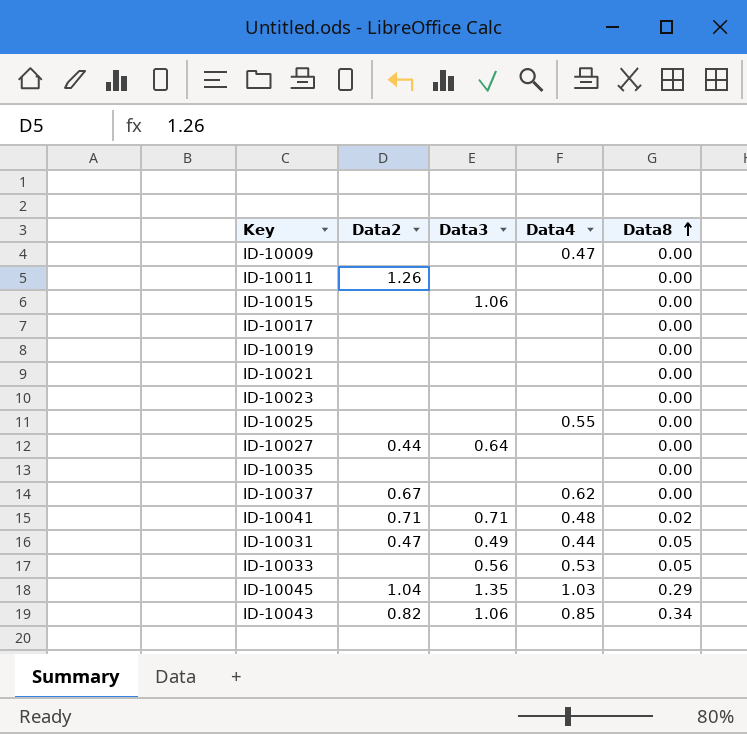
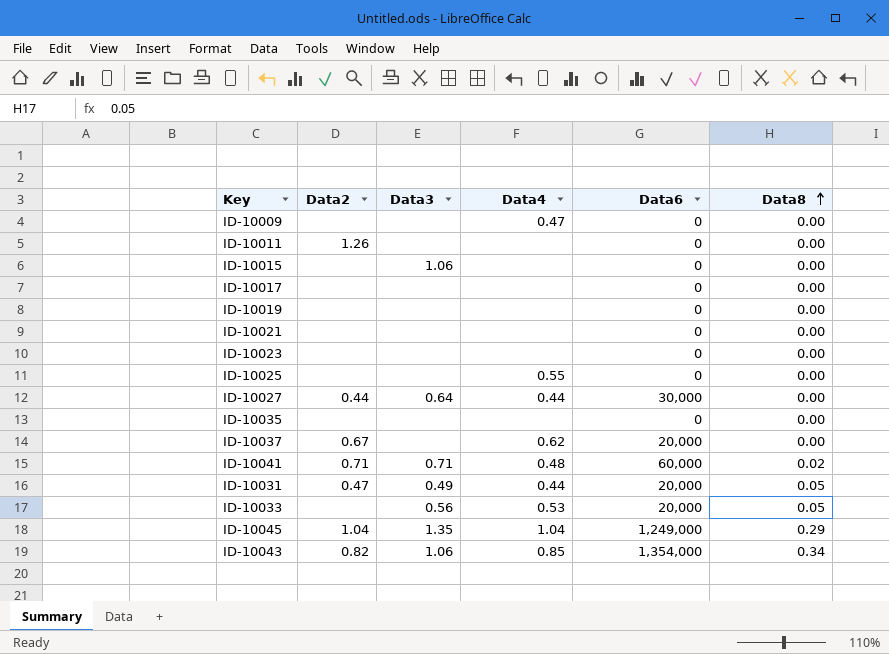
column Data6 | position: none -> 5
ID-10027 | Data4: none -> 0.44
ID-10045 | Data4: 1.03 -> 1.04

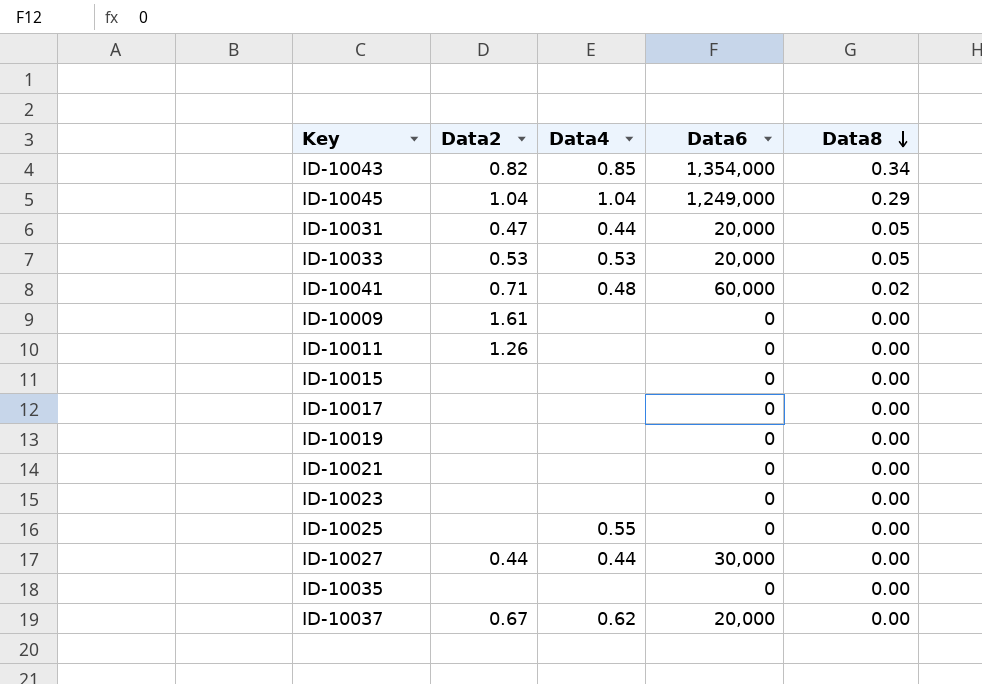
row order: Data8 ascending -> Data8 descending
column Data3 | position: 3 -> none
ID-10033 | Data2: none -> 0.53
ID-10009 | Data2: none -> 1.61
ID-10009 | Data4: 0.47 -> none

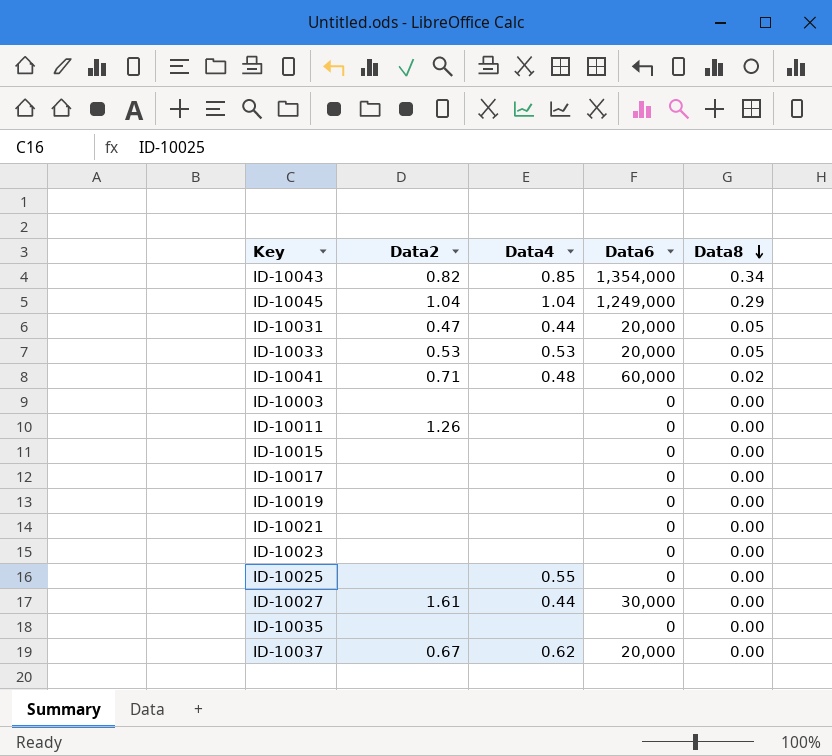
row ID-10009: 1.61 | none | 0 | 0.00 -> none
row ID-10003: none -> none | none | 0 | 0.00
ID-10027 | Data2: 0.44 -> 1.61

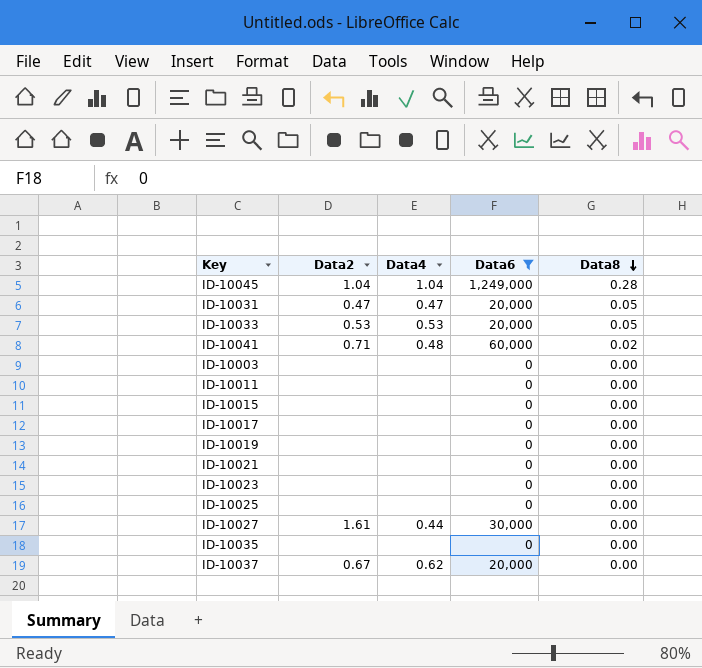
filter: none -> Data6 != 1,354,000
ID-10045 | Data8: 0.29 -> 0.28
ID-10031 | Data4: 0.44 -> 0.47
ID-10011 | Data2: 1.26 -> none
ID-10025 | Data4: 0.55 -> none

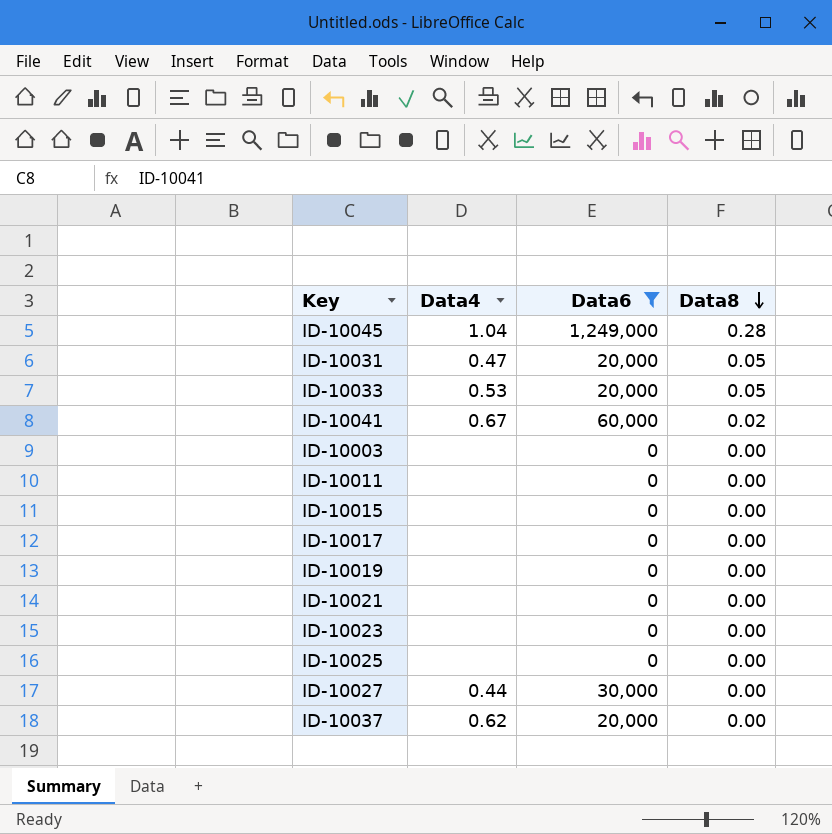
column Data2 | position: 2 -> none
row ID-10035: none | none | 0 | 0.00 -> none
ID-10041 | Data4: 0.48 -> 0.67

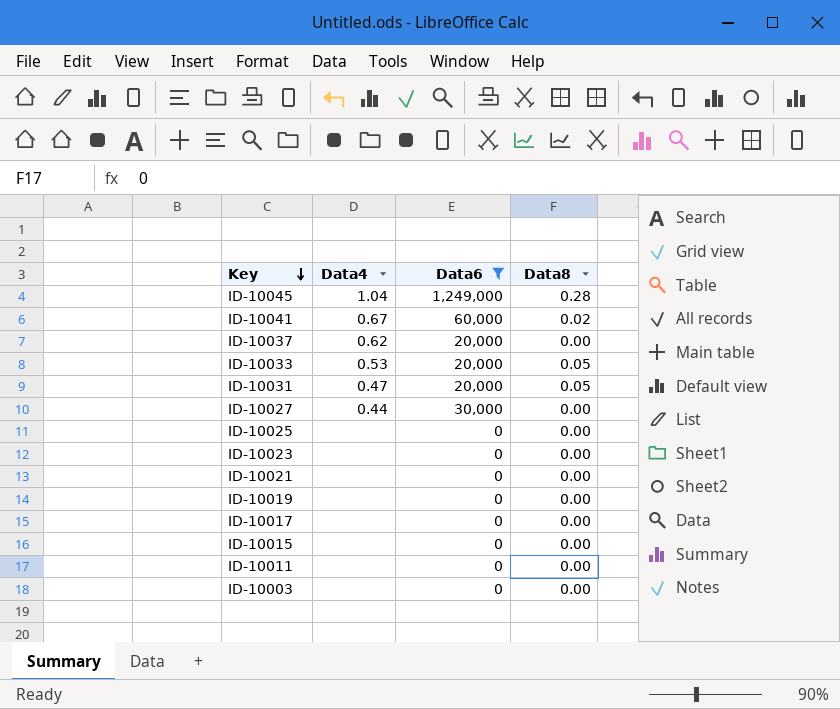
row order: Data8 descending -> Key descending

